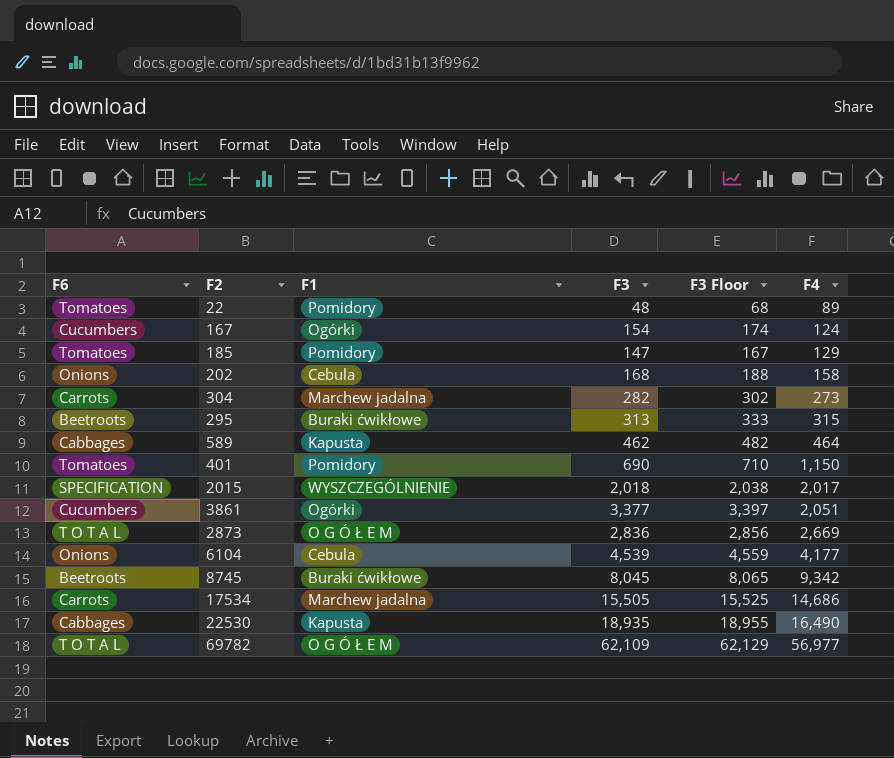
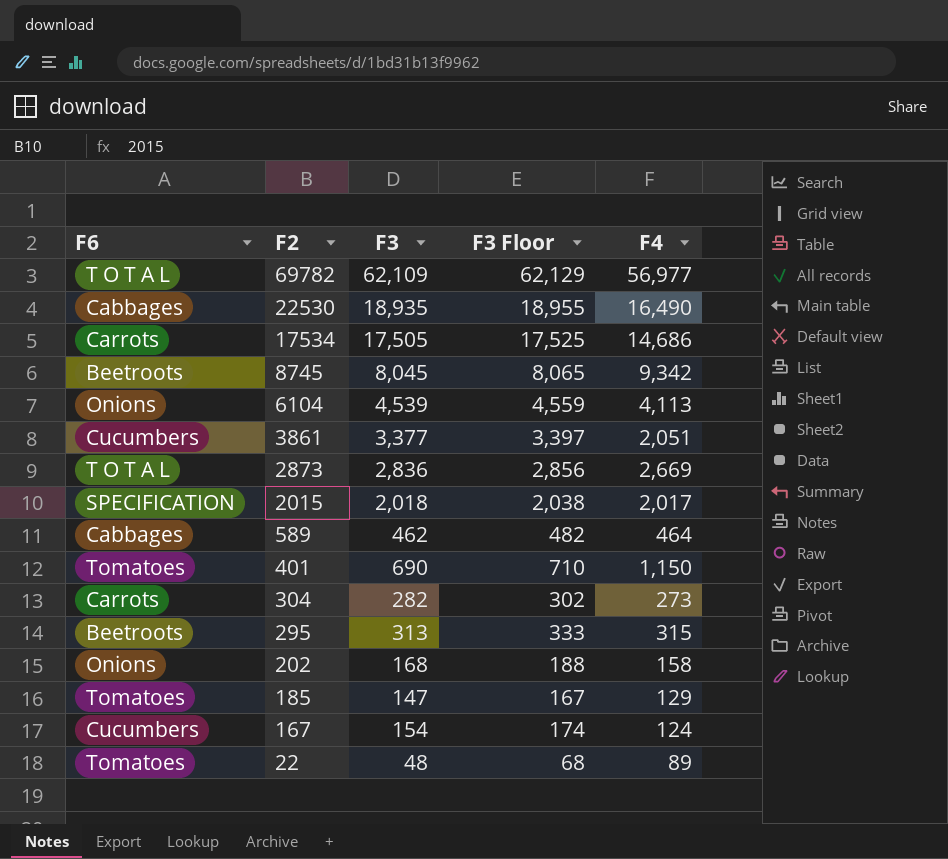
row order: F4 ascending -> F2 descending
column F1 | position: 3 -> none
17534 | F3: 15,505 -> 17,505
17534 | F3 Floor: 15,525 -> 17,525
6104 | F4: 4,177 -> 4,113

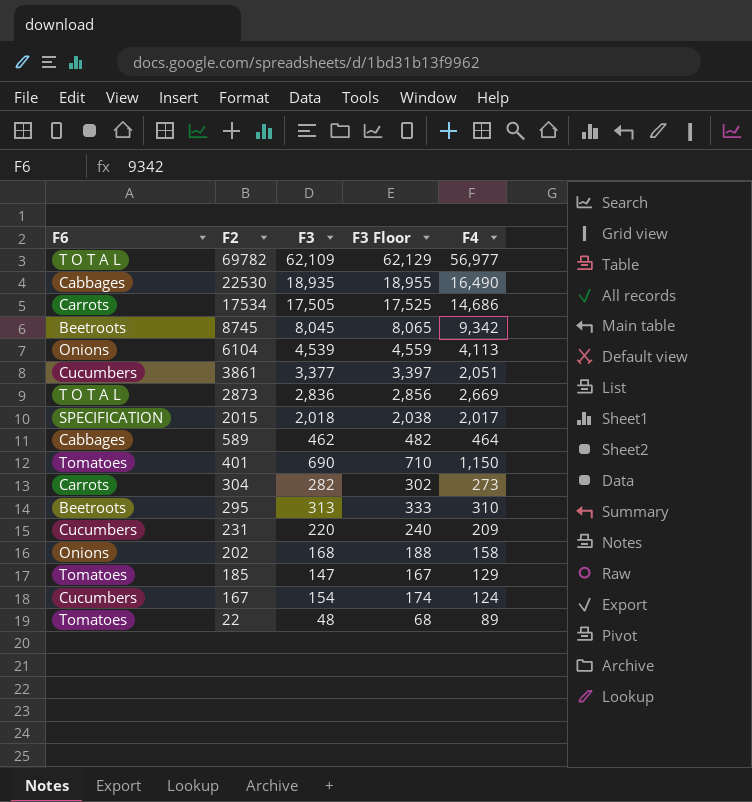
295 | F4: 315 -> 310
row 231: none -> Cucumbers | 220 | 240 | 209

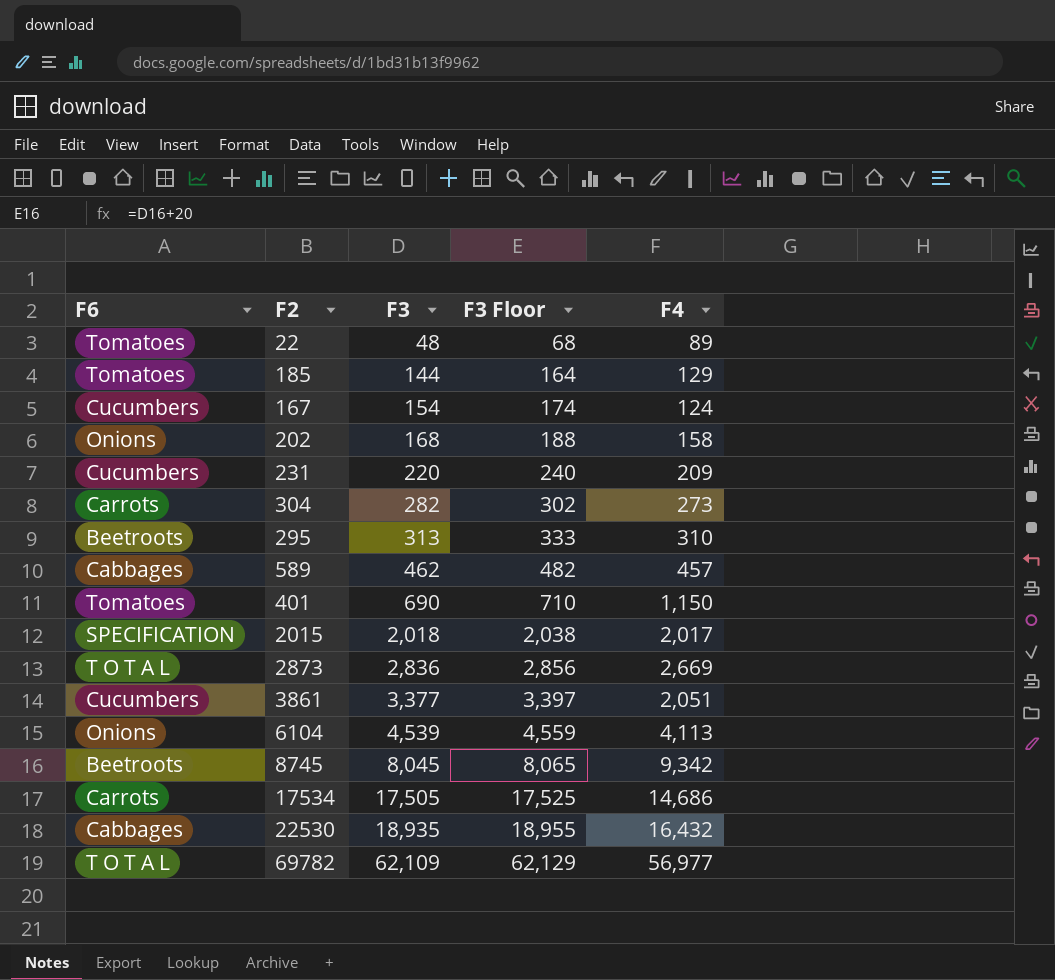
row order: F2 descending -> F3 ascending
185 | F3: 147 -> 144
185 | F3 Floor: 167 -> 164
589 | F4: 464 -> 457
22530 | F4: 16,490 -> 16,432

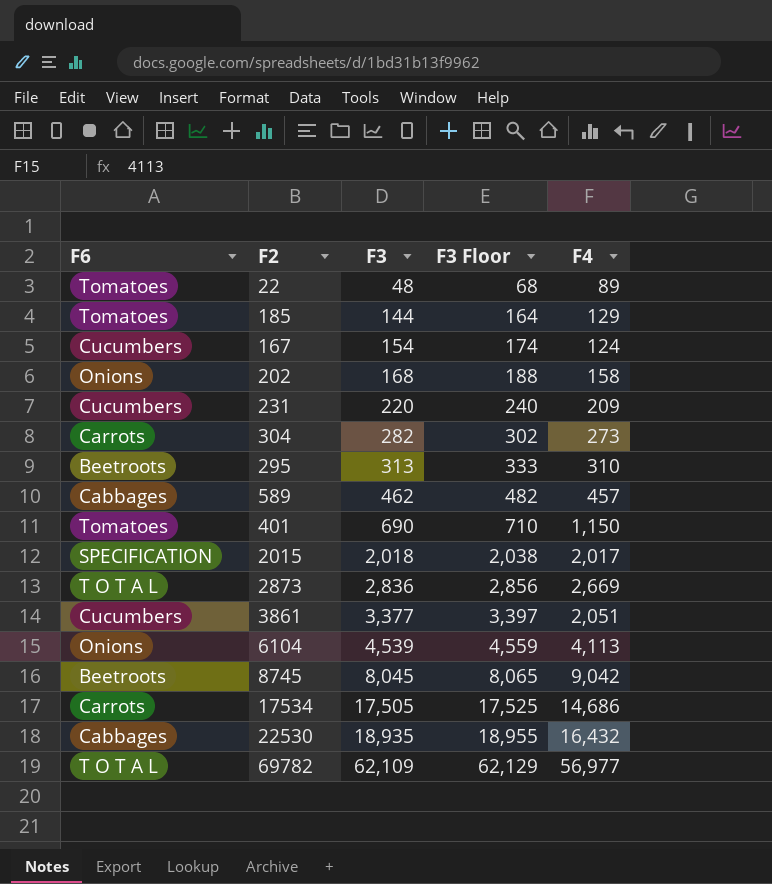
8745 | F4: 9,342 -> 9,042

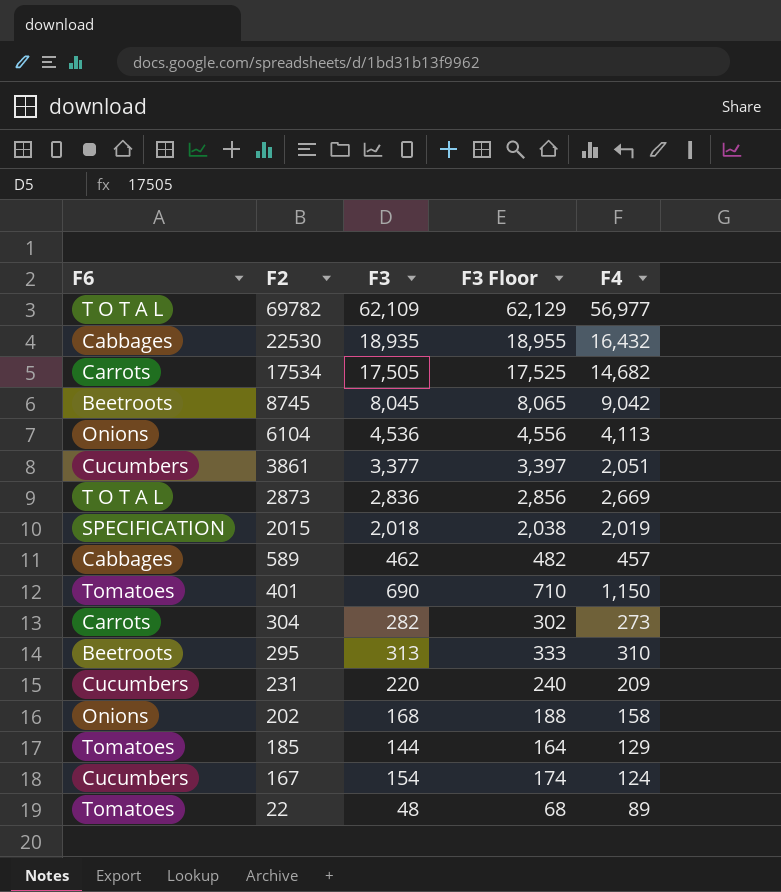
row order: F3 ascending -> F2 descending
17534 | F4: 14,686 -> 14,682
6104 | F3: 4,539 -> 4,536
6104 | F3 Floor: 4,559 -> 4,556
2015 | F4: 2,017 -> 2,019

